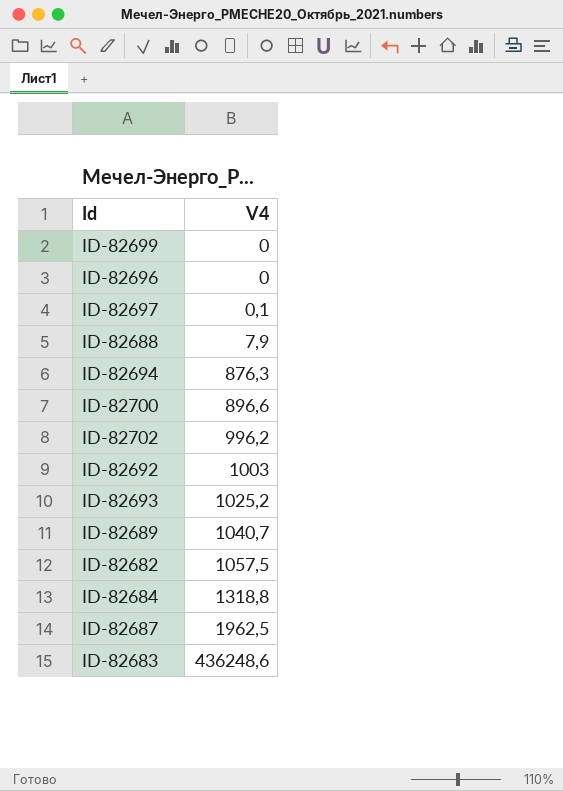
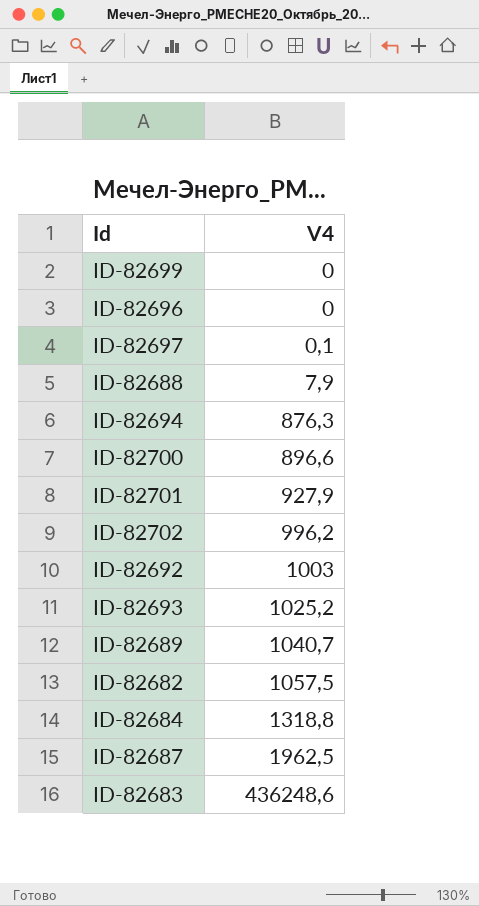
row ID-82701: none -> 927,9

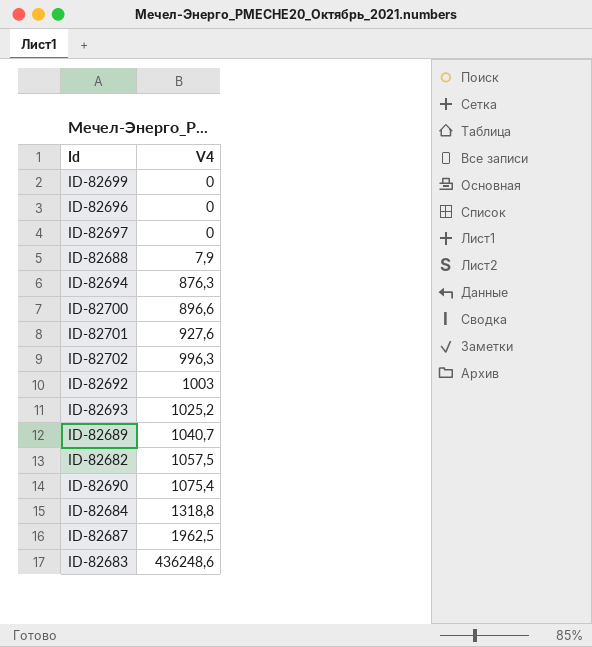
ID-82697 | V4: 0,1 -> 0
ID-82701 | V4: 927,9 -> 927,6
ID-82702 | V4: 996,2 -> 996,3
row ID-82690: none -> 1075,4

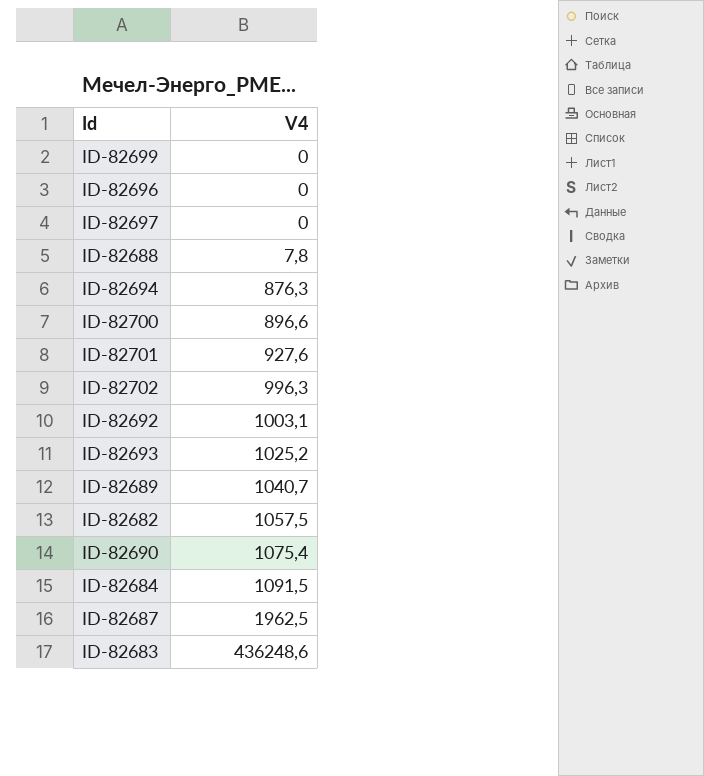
ID-82688 | V4: 7,9 -> 7,8
ID-82692 | V4: 1003 -> 1003,1
ID-82684 | V4: 1318,8 -> 1091,5

